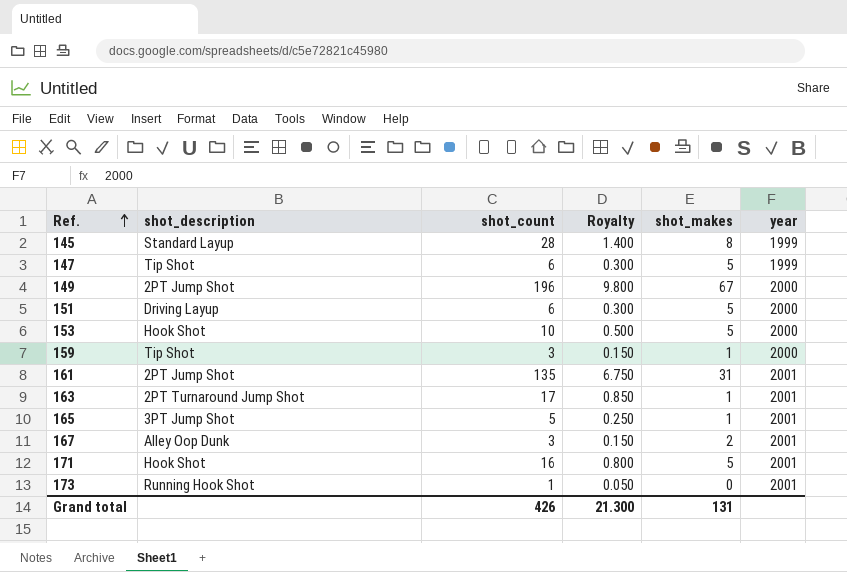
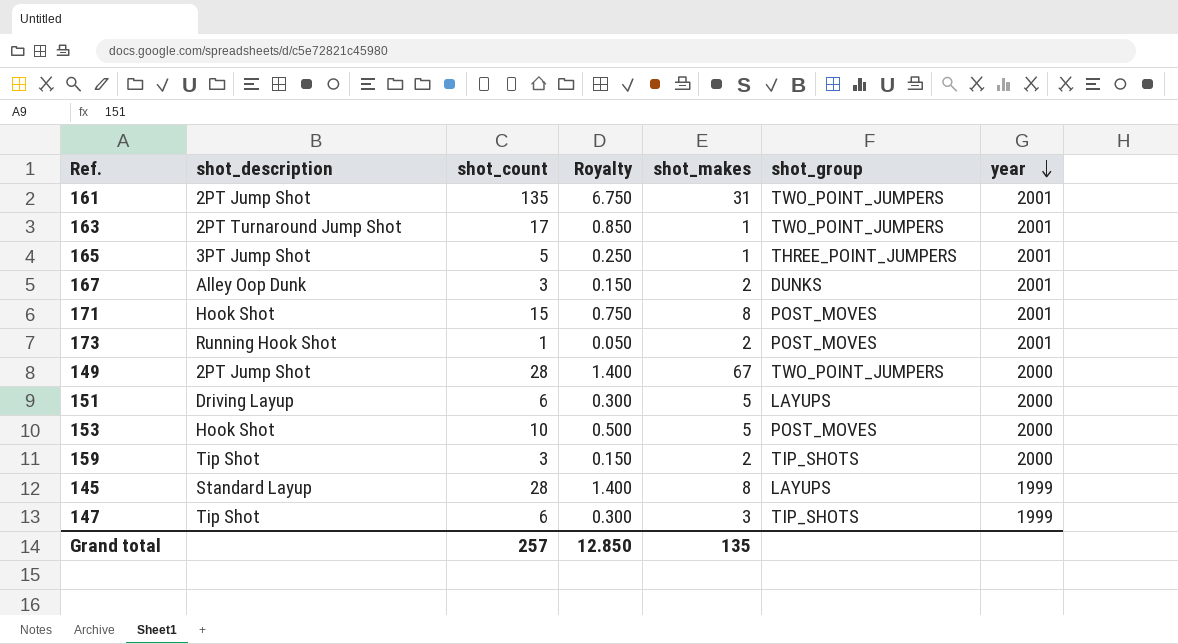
row order: Ref. ascending -> year descending
column shot_group | position: none -> 6
171 | shot_count: 16 -> 15
171 | Royalty: 0.800 -> 0.750
171 | shot_makes: 5 -> 8
173 | shot_makes: 0 -> 2
149 | shot_count: 196 -> 28
149 | Royalty: 9.800 -> 1.400
159 | shot_makes: 1 -> 2
147 | shot_makes: 5 -> 3
Grand total | shot_count: 426 -> 257
Grand total | Royalty: 21.300 -> 12.850
Grand total | shot_makes: 131 -> 135

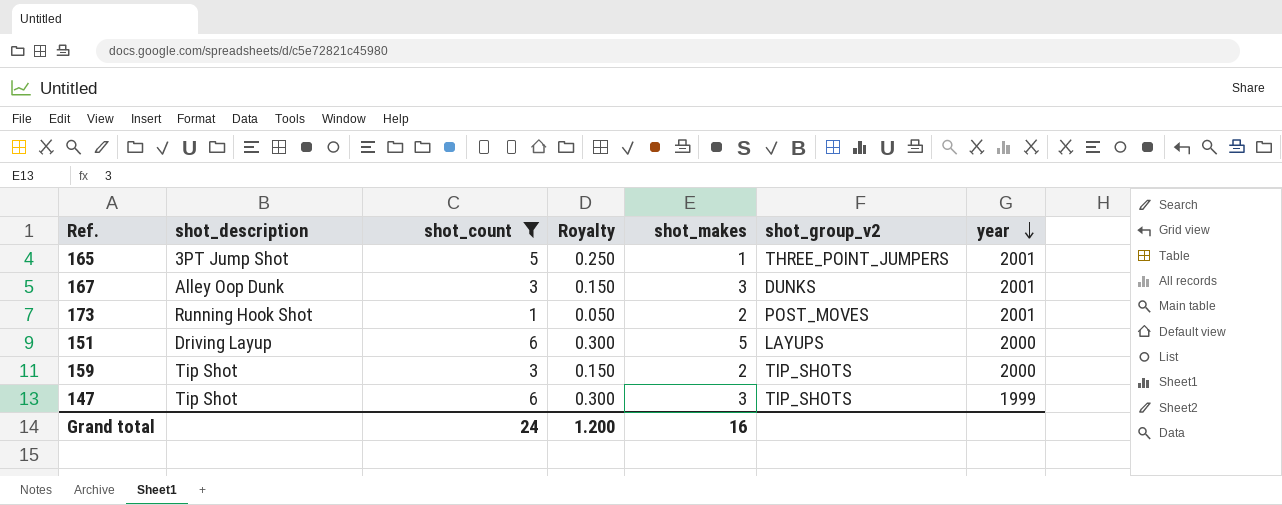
filter: none -> shot_count <= 6
column name: shot_group -> shot_group_v2
167 | shot_makes: 2 -> 3
Grand total | shot_count: 257 -> 24
Grand total | Royalty: 12.850 -> 1.200
Grand total | shot_makes: 135 -> 16

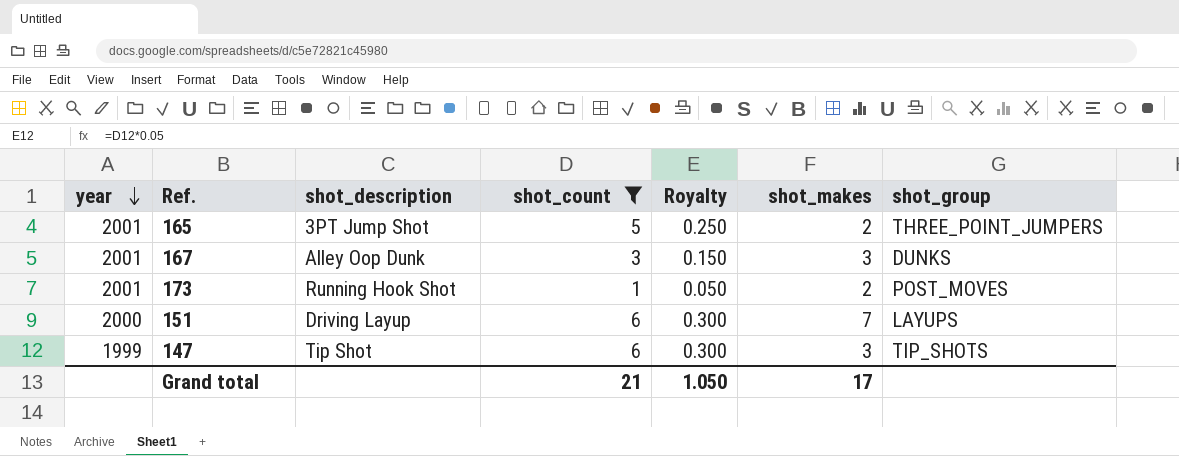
column year | position: 7 -> 1
column name: shot_group_v2 -> shot_group
row 159: Tip Shot | 3 | 0.150 | 2 | TIP_SHOTS | 2000 -> none
165 | shot_makes: 1 -> 2
151 | shot_makes: 5 -> 7
Grand total | shot_count: 24 -> 21
Grand total | Royalty: 1.200 -> 1.050
Grand total | shot_makes: 16 -> 17

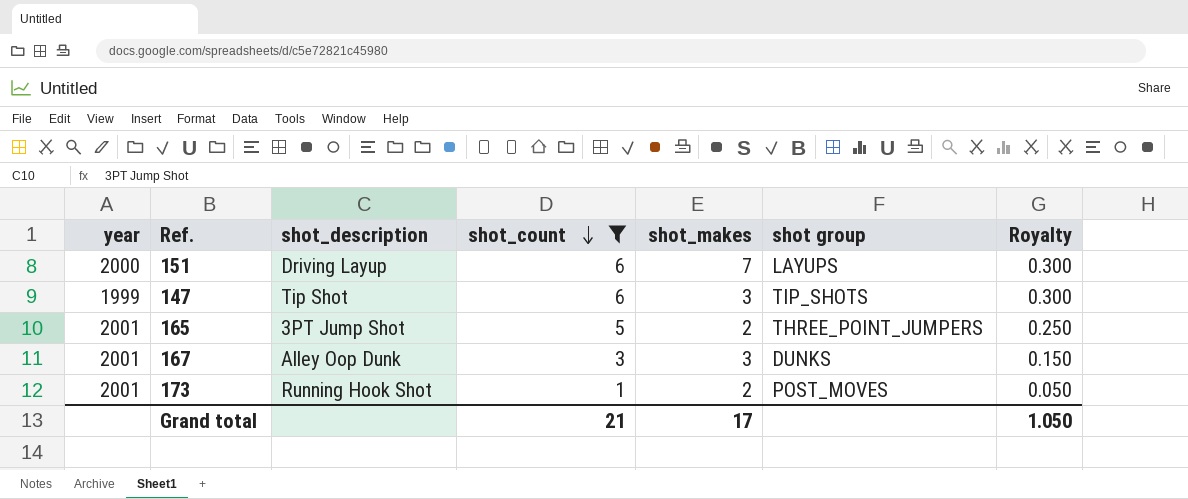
row order: year descending -> shot_count descending
column name: shot_group -> shot group
column Royalty | position: 5 -> 7

